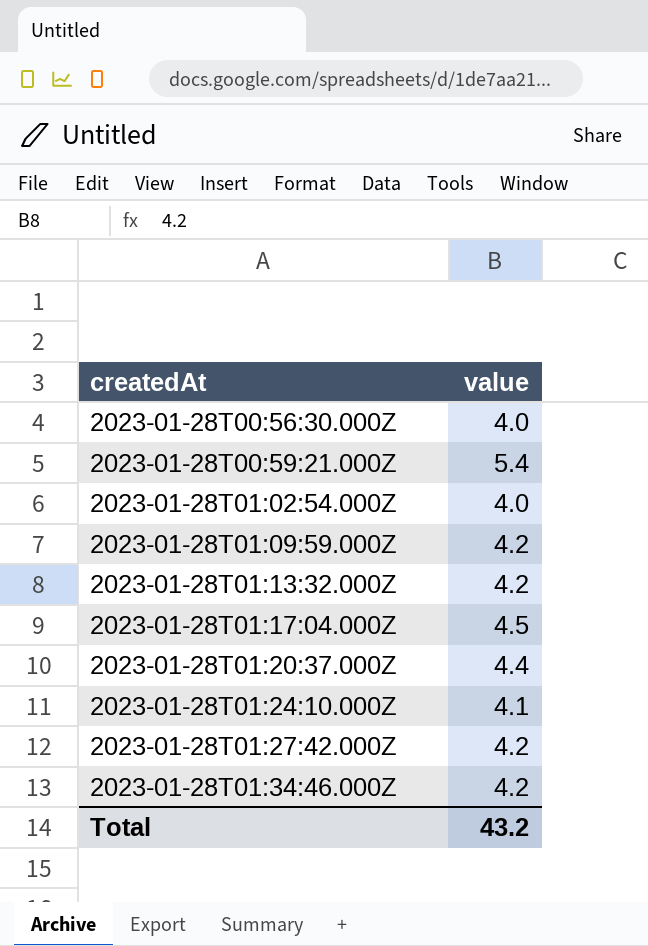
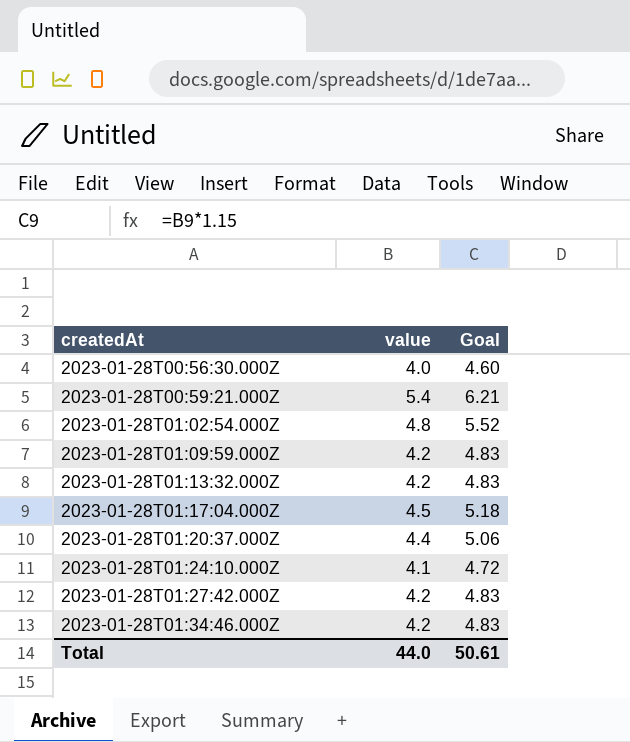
column Goal | formula: none -> [value] * 1.15
2023-01-28T01:02:54.000Z | value: 4.0 -> 4.8
Total | value: 43.2 -> 44.0

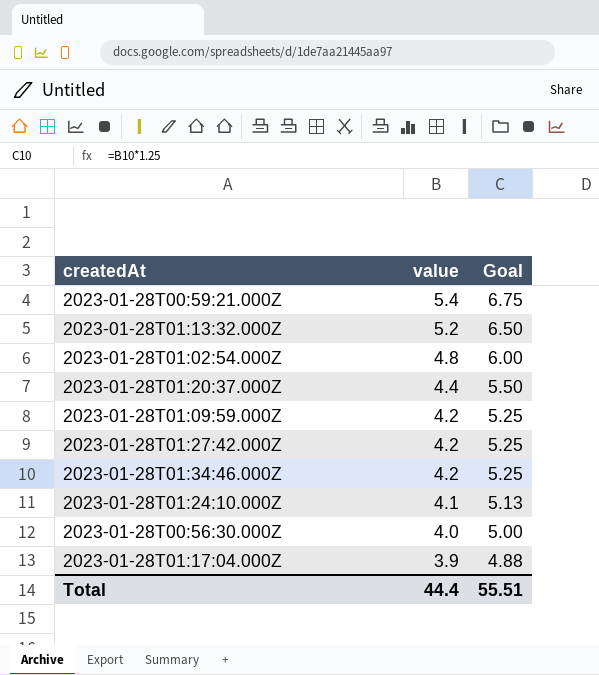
row order: createdAt ascending -> value descending
column Goal | formula: [value] * 1.15 -> [value] * 1.25
2023-01-28T01:13:32.000Z | value: 4.2 -> 5.2
2023-01-28T01:17:04.000Z | value: 4.5 -> 3.9
Total | value: 44.0 -> 44.4
Total | Goal: 50.61 -> 55.51

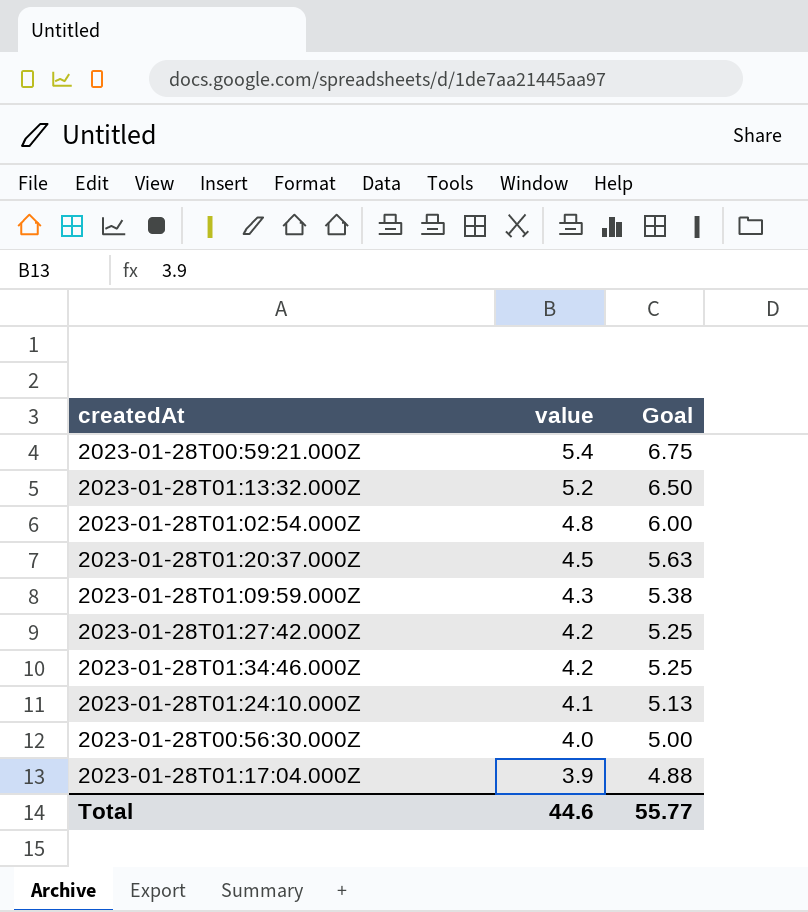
2023-01-28T01:20:37.000Z | value: 4.4 -> 4.5
2023-01-28T01:20:37.000Z | Goal: 5.50 -> 5.63
2023-01-28T01:09:59.000Z | value: 4.2 -> 4.3
2023-01-28T01:09:59.000Z | Goal: 5.25 -> 5.38
Total | value: 44.4 -> 44.6
Total | Goal: 55.51 -> 55.77

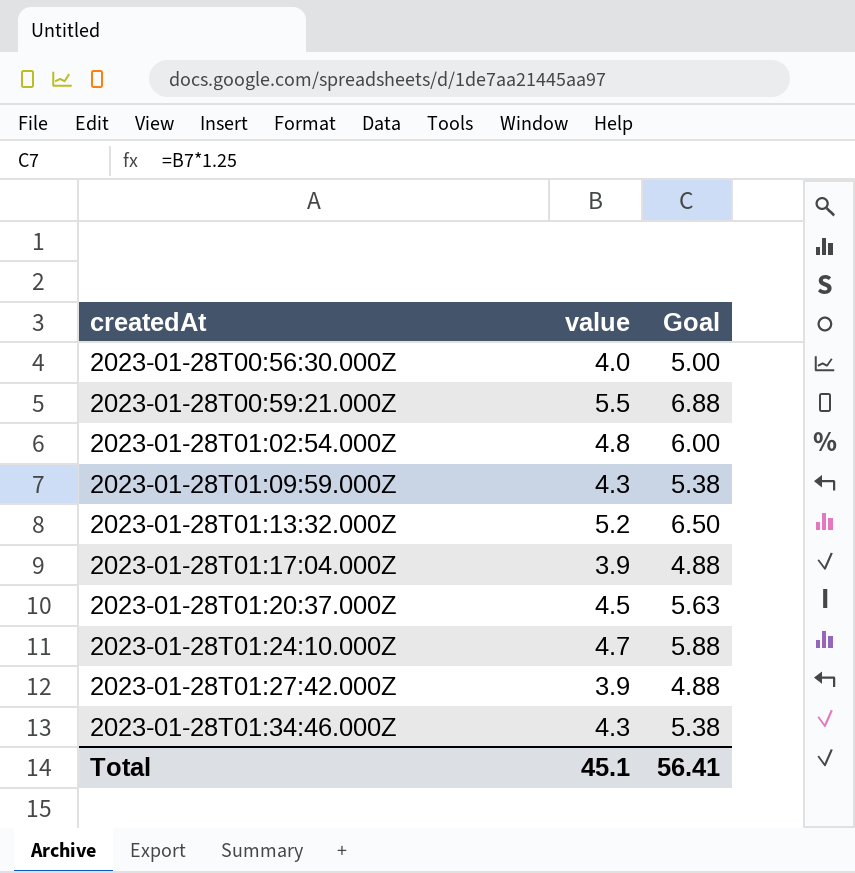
row order: value descending -> createdAt ascending
2023-01-28T00:59:21.000Z | value: 5.4 -> 5.5
2023-01-28T00:59:21.000Z | Goal: 6.75 -> 6.88
2023-01-28T01:24:10.000Z | value: 4.1 -> 4.7
2023-01-28T01:24:10.000Z | Goal: 5.13 -> 5.88
2023-01-28T01:27:42.000Z | value: 4.2 -> 3.9
2023-01-28T01:27:42.000Z | Goal: 5.25 -> 4.88
2023-01-28T01:34:46.000Z | value: 4.2 -> 4.3
2023-01-28T01:34:46.000Z | Goal: 5.25 -> 5.38
Total | value: 44.6 -> 45.1
Total | Goal: 55.77 -> 56.41

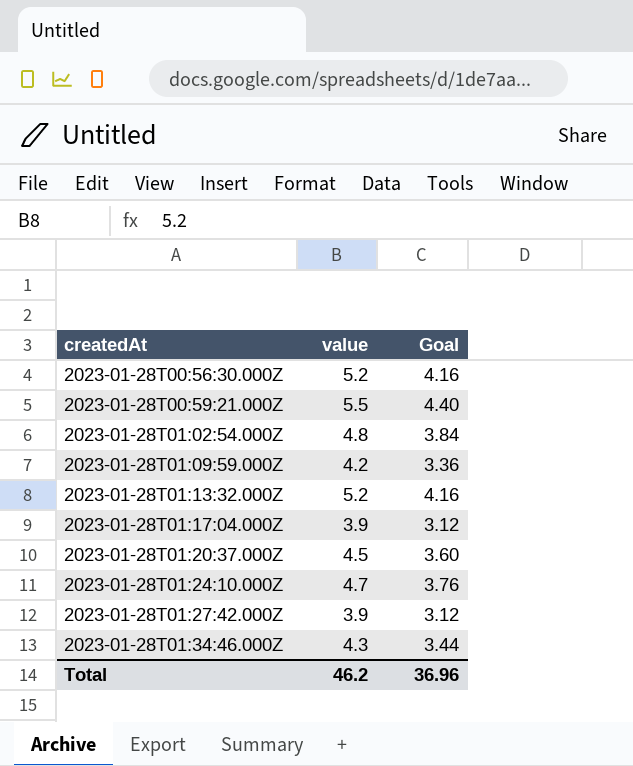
column Goal | formula: [value] * 1.25 -> [value] * 0.8
2023-01-28T00:56:30.000Z | value: 4.0 -> 5.2
2023-01-28T01:09:59.000Z | value: 4.3 -> 4.2
Total | value: 45.1 -> 46.2
Total | Goal: 56.41 -> 36.96

